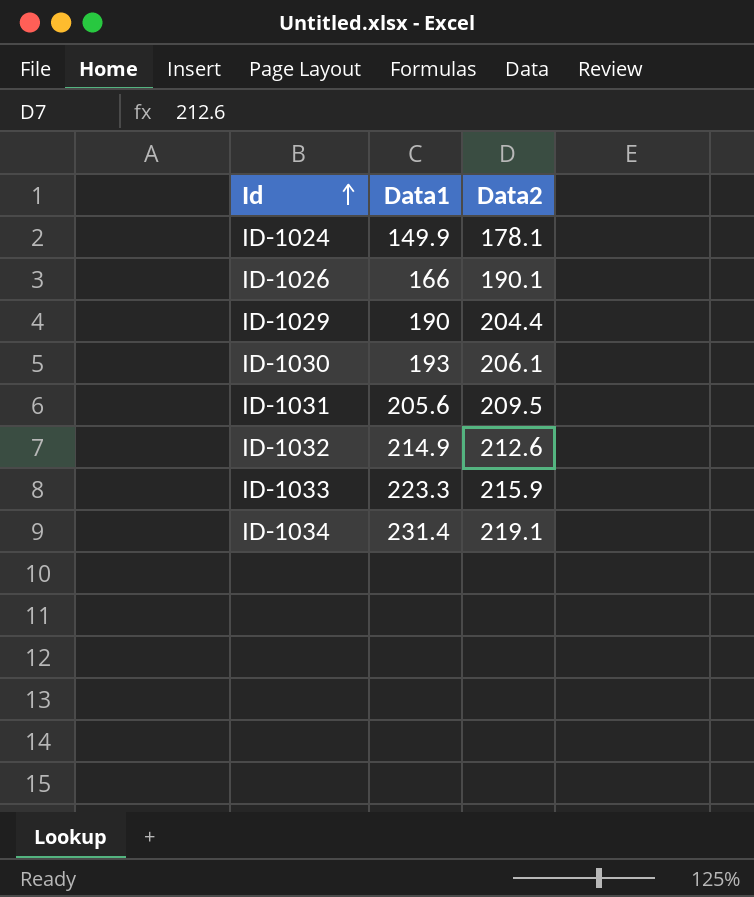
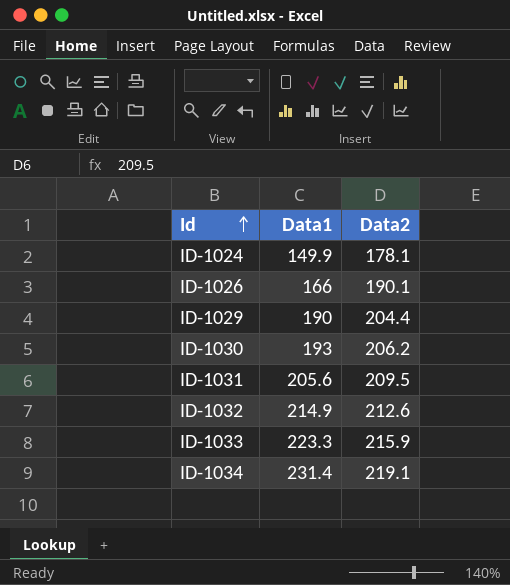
ID-1030 | Data2: 206.1 -> 206.2

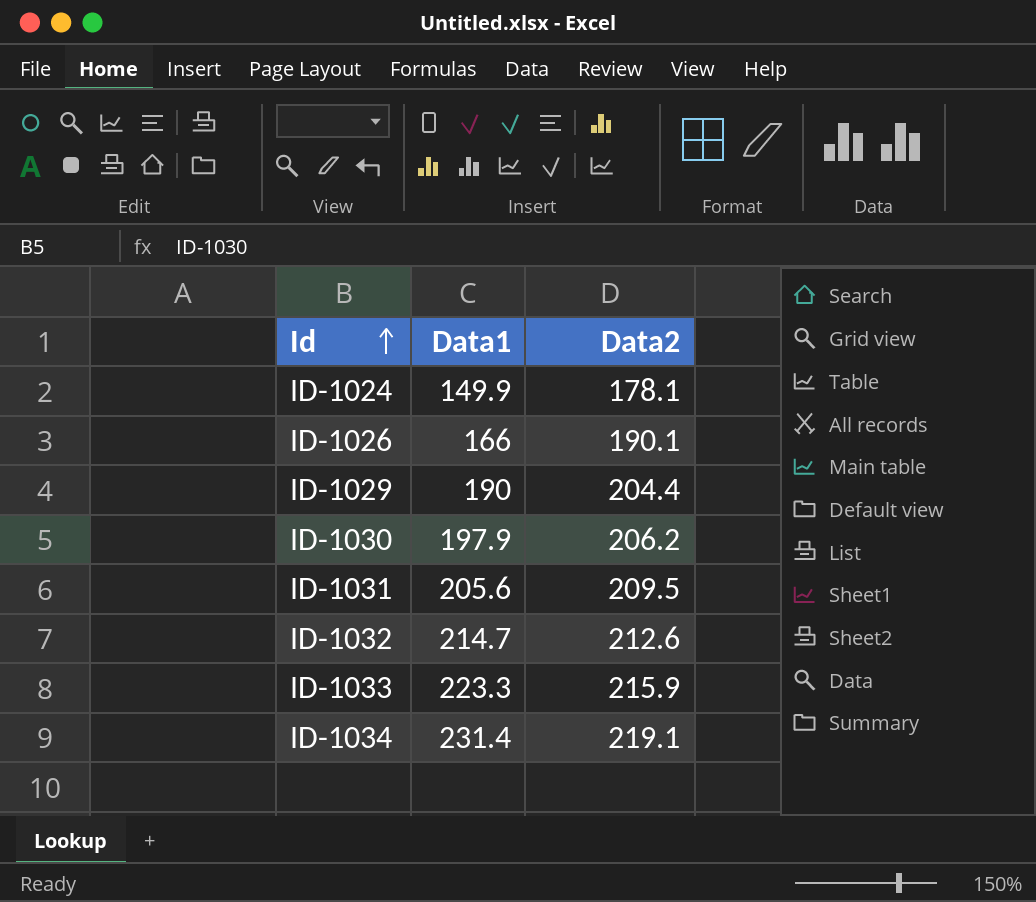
ID-1030 | Data1: 193 -> 197.9
ID-1032 | Data1: 214.9 -> 214.7

